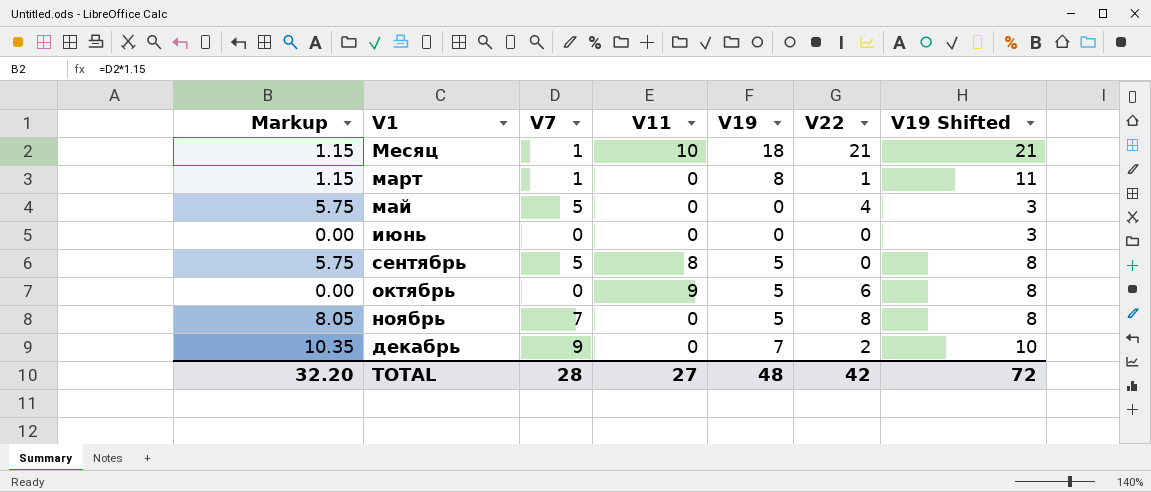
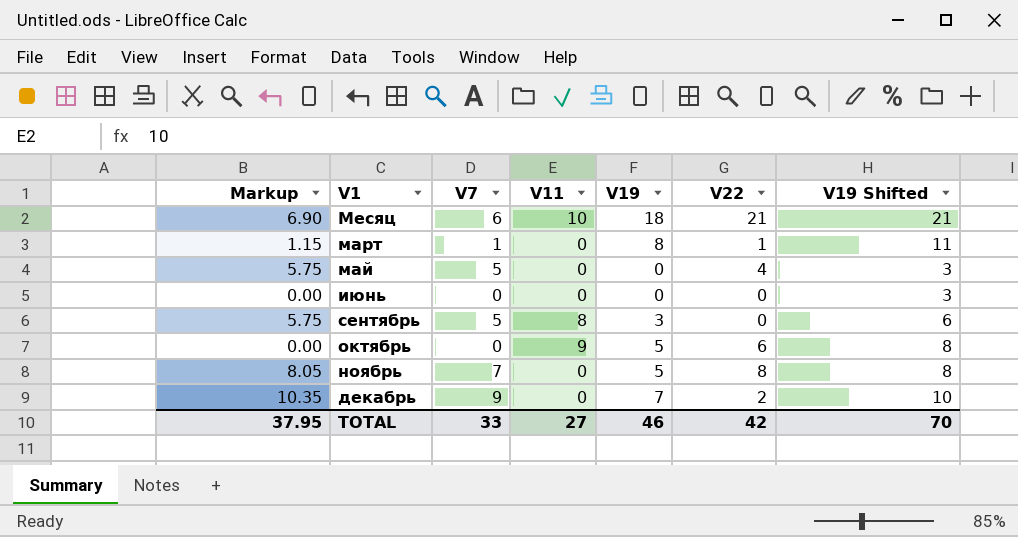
Месяц | Markup: 1.15 -> 6.90
Месяц | V7: 1 -> 6
сентябрь | V19: 5 -> 3
сентябрь | V19 Shifted: 8 -> 6
TOTAL | Markup: 32.20 -> 37.95
TOTAL | V7: 28 -> 33
TOTAL | V19: 48 -> 46
TOTAL | V19 Shifted: 72 -> 70

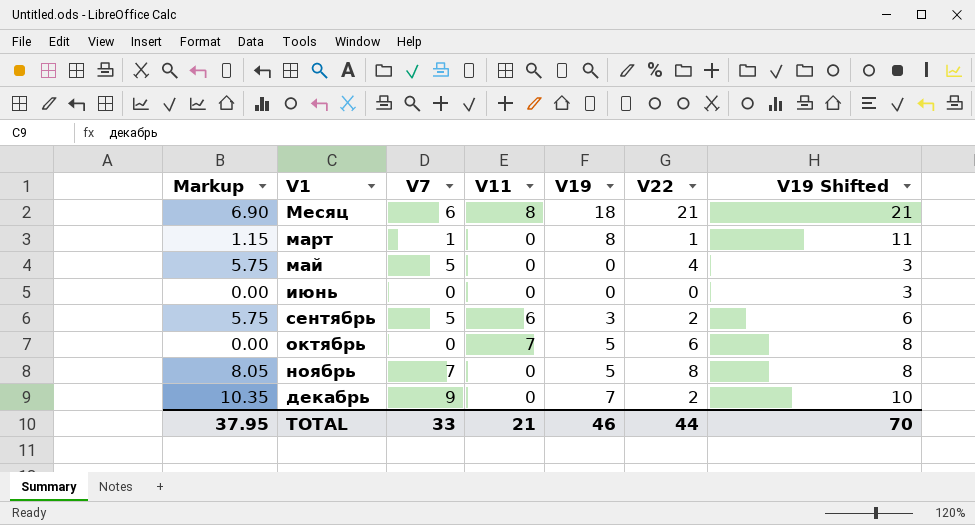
Месяц | V11: 10 -> 8
сентябрь | V11: 8 -> 6
сентябрь | V22: 0 -> 2
октябрь | V11: 9 -> 7
TOTAL | V11: 27 -> 21
TOTAL | V22: 42 -> 44

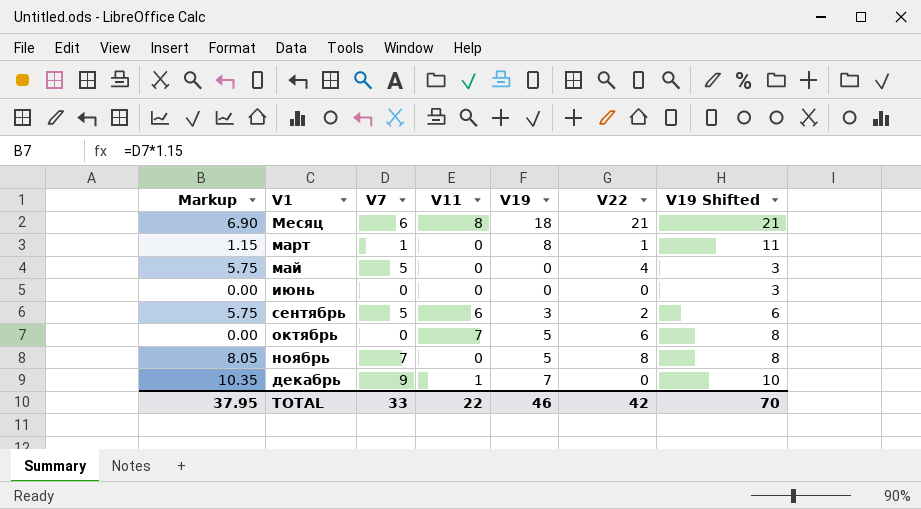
декабрь | V11: 0 -> 1
декабрь | V22: 2 -> 0
TOTAL | V11: 21 -> 22
TOTAL | V22: 44 -> 42

